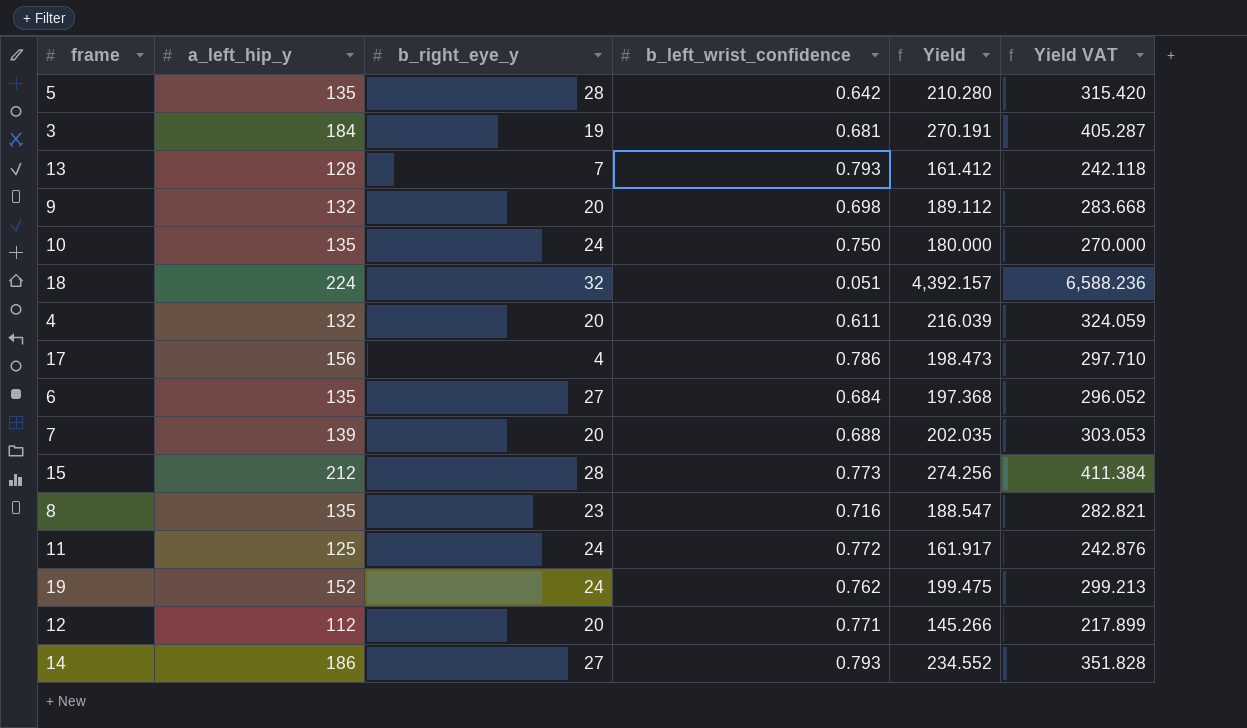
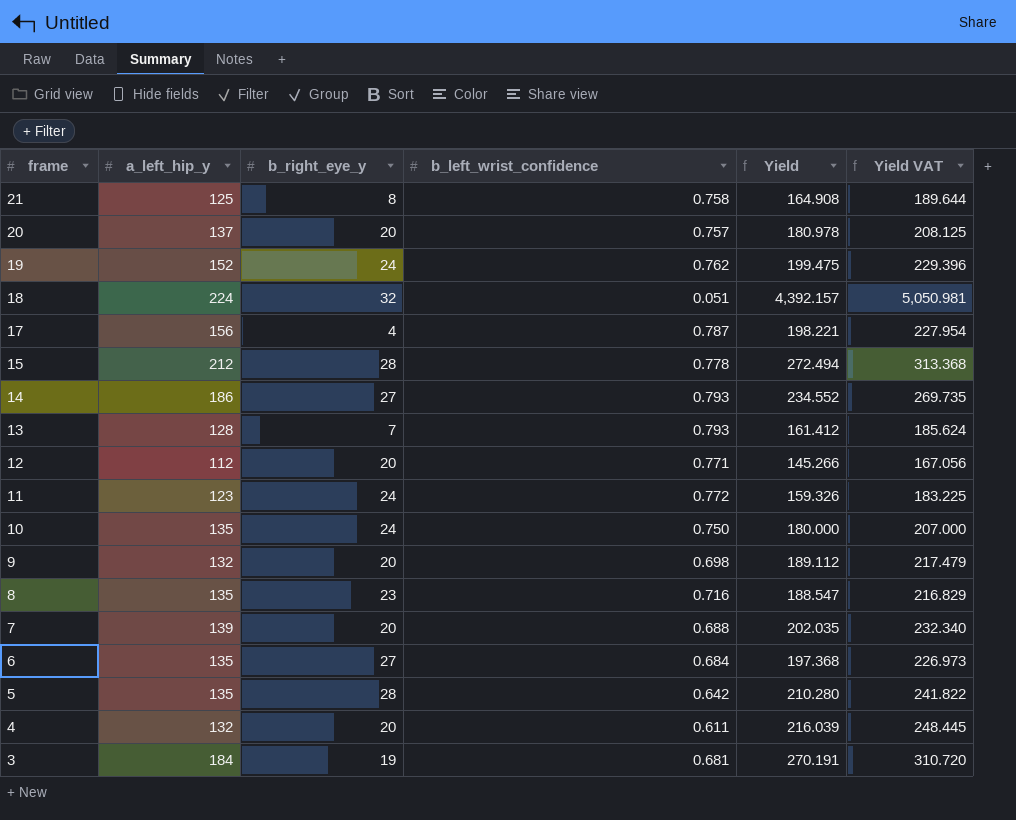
row order: none -> frame descending
column Yield VAT | formula: [Yield] * 1.5 -> [Yield] * 1.15
row 21: none -> 125 | 8 | 0.758 | 164.908 | 189.644
row 20: none -> 137 | 20 | 0.757 | 180.978 | 208.125
17 | b_left_wrist_confidence: 0.786 -> 0.787
17 | Yield: 198.473 -> 198.221
15 | b_left_wrist_confidence: 0.773 -> 0.778
15 | Yield: 274.256 -> 272.494
11 | a_left_hip_y: 125 -> 123
11 | Yield: 161.917 -> 159.326

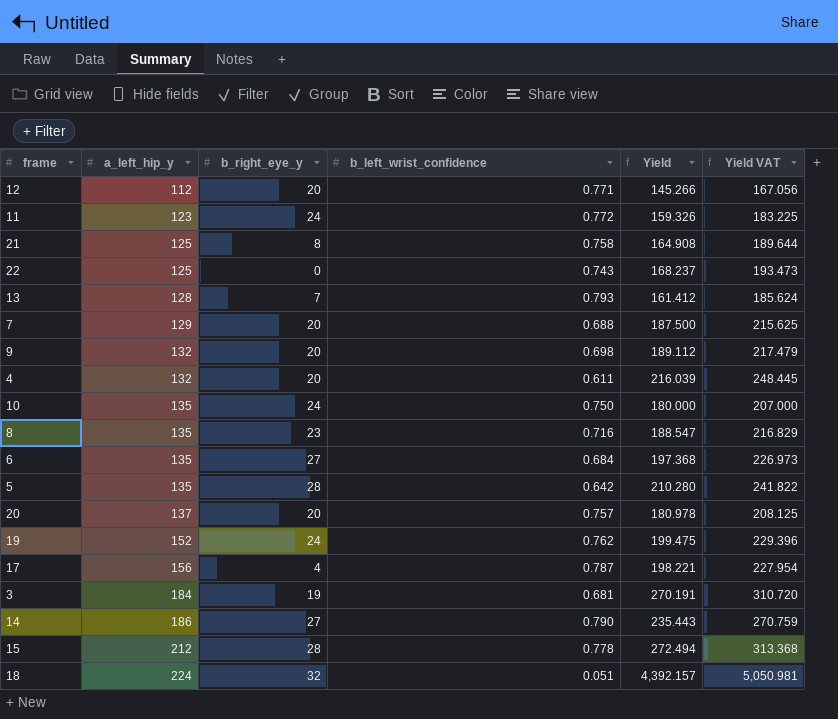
row order: frame descending -> a_left_hip_y ascending
row 22: none -> 125 | 0 | 0.743 | 168.237 | 193.473
7 | a_left_hip_y: 139 -> 129
7 | Yield: 202.035 -> 187.500
7 | Yield VAT: 232.340 -> 215.625
14 | b_left_wrist_confidence: 0.793 -> 0.790
14 | Yield: 234.552 -> 235.443
14 | Yield VAT: 269.735 -> 270.759

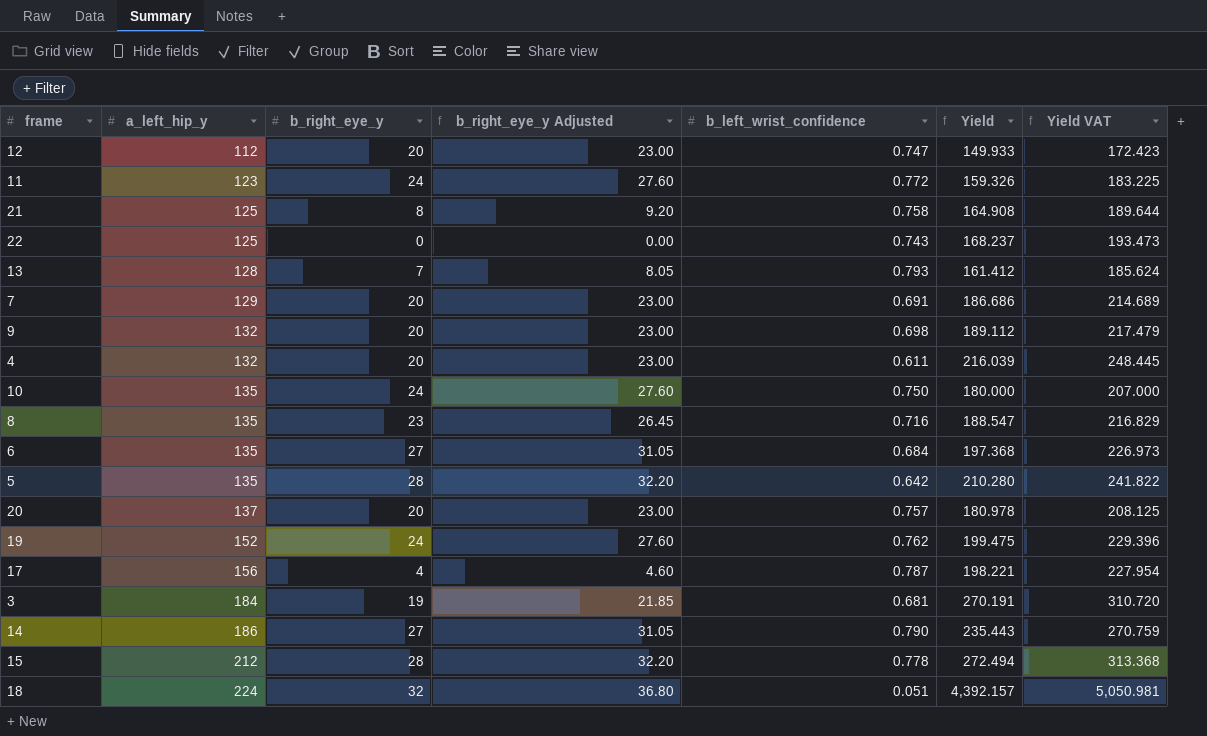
column b_right_eye_y Adjusted | formula: none -> [b_right_eye_y] * 1.15
12 | b_left_wrist_confidence: 0.771 -> 0.747
12 | Yield: 145.266 -> 149.933
12 | Yield VAT: 167.056 -> 172.423
7 | b_left_wrist_confidence: 0.688 -> 0.691
7 | Yield: 187.500 -> 186.686
7 | Yield VAT: 215.625 -> 214.689

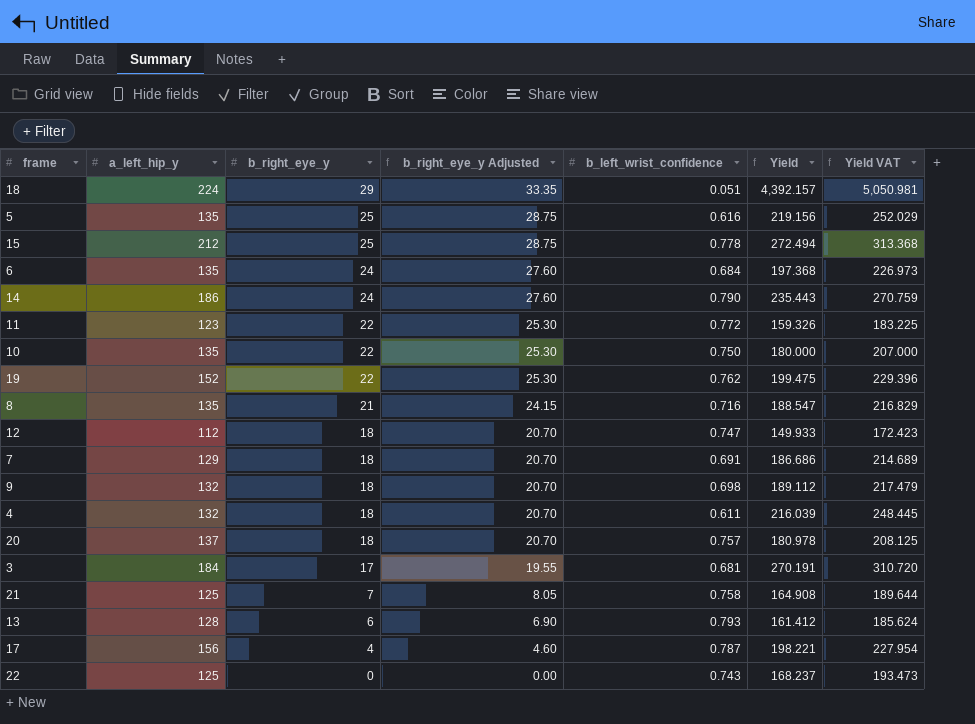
row order: a_left_hip_y ascending -> b_right_eye_y descending
18 | b_right_eye_y: 32 -> 29
18 | b_right_eye_y Adjusted: 36.80 -> 33.35
5 | b_right_eye_y: 28 -> 25
5 | b_right_eye_y Adjusted: 32.20 -> 28.75
5 | b_left_wrist_confidence: 0.642 -> 0.616
5 | Yield: 210.280 -> 219.156
5 | Yield VAT: 241.822 -> 252.029
15 | b_right_eye_y: 28 -> 25
15 | b_right_eye_y Adjusted: 32.20 -> 28.75
6 | b_right_eye_y: 27 -> 24
6 | b_right_eye_y Adjusted: 31.05 -> 27.60
14 | b_right_eye_y: 27 -> 24
14 | b_right_eye_y Adjusted: 31.05 -> 27.60
11 | b_right_eye_y: 24 -> 22
11 | b_right_eye_y Adjusted: 27.60 -> 25.30
10 | b_right_eye_y: 24 -> 22
10 | b_right_eye_y Adjusted: 27.60 -> 25.30
19 | b_right_eye_y: 24 -> 22
19 | b_right_eye_y Adjusted: 27.60 -> 25.30
8 | b_right_eye_y: 23 -> 21
8 | b_right_eye_y Adjusted: 26.45 -> 24.15
12 | b_right_eye_y: 20 -> 18
12 | b_right_eye_y Adjusted: 23.00 -> 20.70
7 | b_right_eye_y: 20 -> 18
7 | b_right_eye_y Adjusted: 23.00 -> 20.70
9 | b_right_eye_y: 20 -> 18
9 | b_right_eye_y Adjusted: 23.00 -> 20.70
4 | b_right_eye_y: 20 -> 18
4 | b_right_eye_y Adjusted: 23.00 -> 20.70
20 | b_right_eye_y: 20 -> 18
20 | b_right_eye_y Adjusted: 23.00 -> 20.70
3 | b_right_eye_y: 19 -> 17
3 | b_right_eye_y Adjusted: 21.85 -> 19.55
21 | b_right_eye_y: 8 -> 7
21 | b_right_eye_y Adjusted: 9.20 -> 8.05
13 | b_right_eye_y: 7 -> 6
13 | b_right_eye_y Adjusted: 8.05 -> 6.90

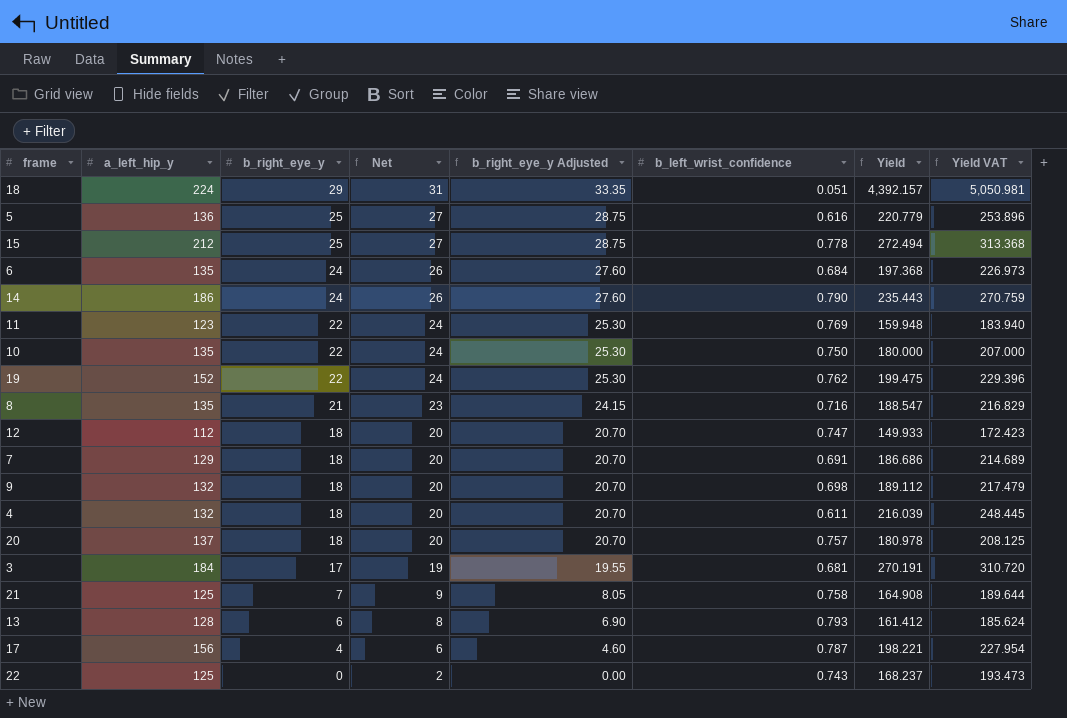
column Net | formula: none -> [b_right_eye_y] + 2
5 | a_left_hip_y: 135 -> 136
5 | Yield: 219.156 -> 220.779
5 | Yield VAT: 252.029 -> 253.896
11 | b_left_wrist_confidence: 0.772 -> 0.769
11 | Yield: 159.326 -> 159.948
11 | Yield VAT: 183.225 -> 183.940

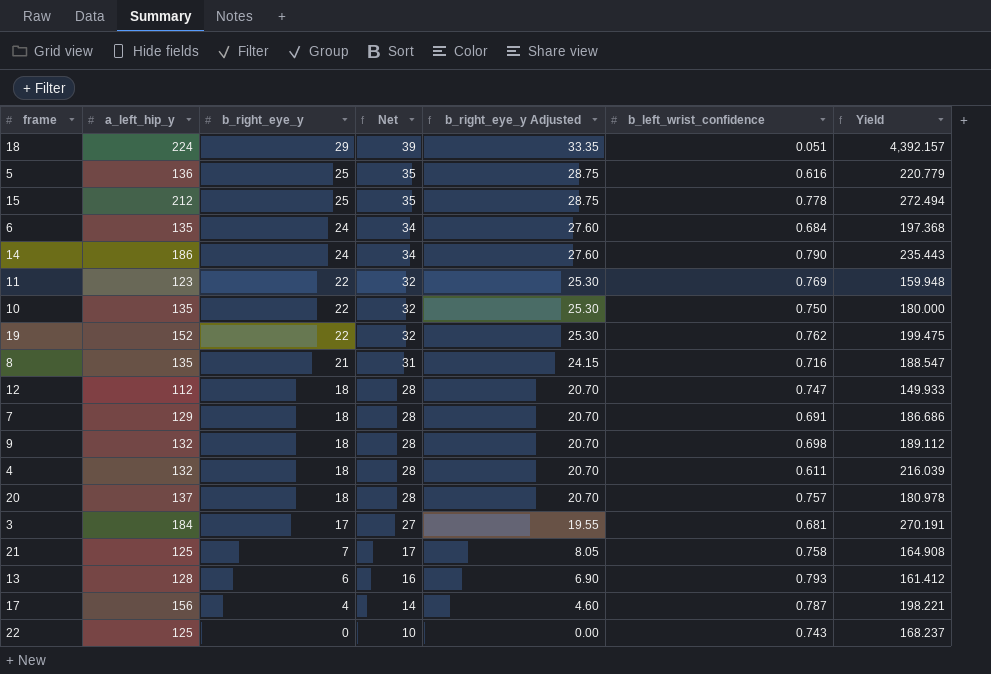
column Yield VAT | formula: [Yield] * 1.15 -> none
column Net | formula: [b_right_eye_y] + 2 -> [b_right_eye_y] + 10

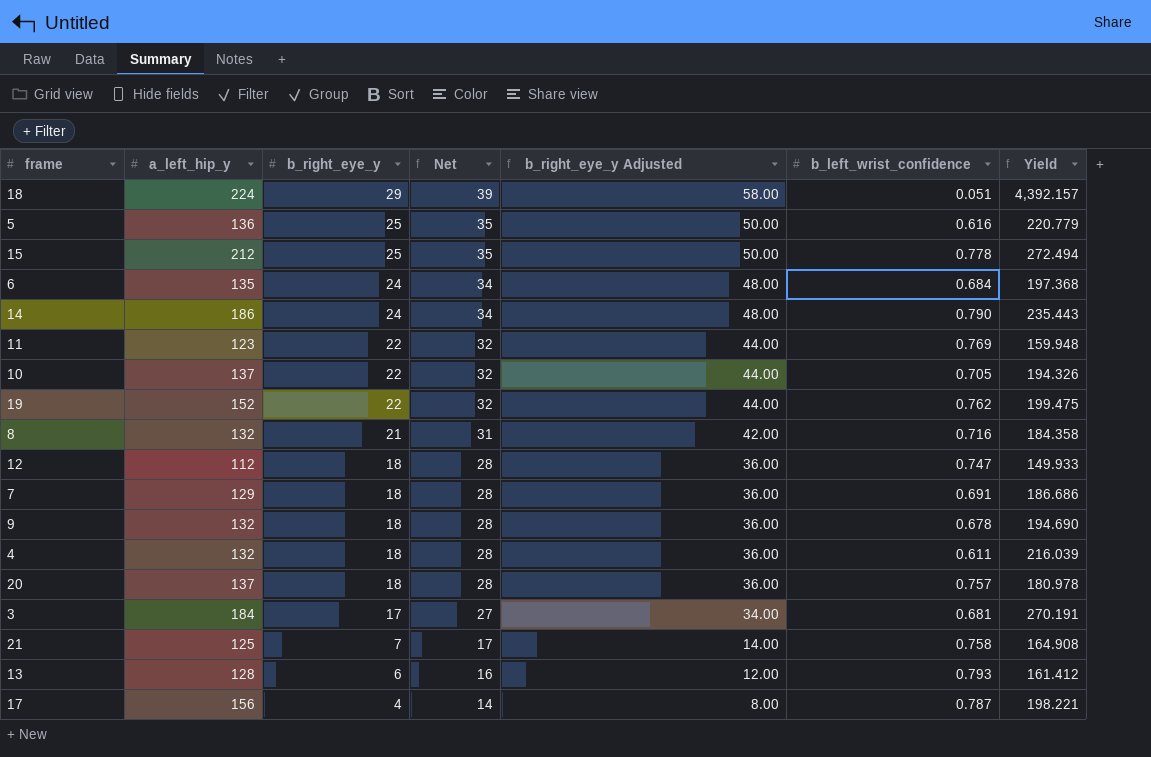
column b_right_eye_y Adjusted | formula: [b_right_eye_y] * 1.15 -> [b_right_eye_y] * 2
row 22: 125 | 0 | 10 | 0.00 | 0.743 | 168.237 -> none
10 | a_left_hip_y: 135 -> 137
10 | b_left_wrist_confidence: 0.750 -> 0.705
10 | Yield: 180.000 -> 194.326
8 | a_left_hip_y: 135 -> 132
8 | Yield: 188.547 -> 184.358
9 | b_left_wrist_confidence: 0.698 -> 0.678
9 | Yield: 189.112 -> 194.690

